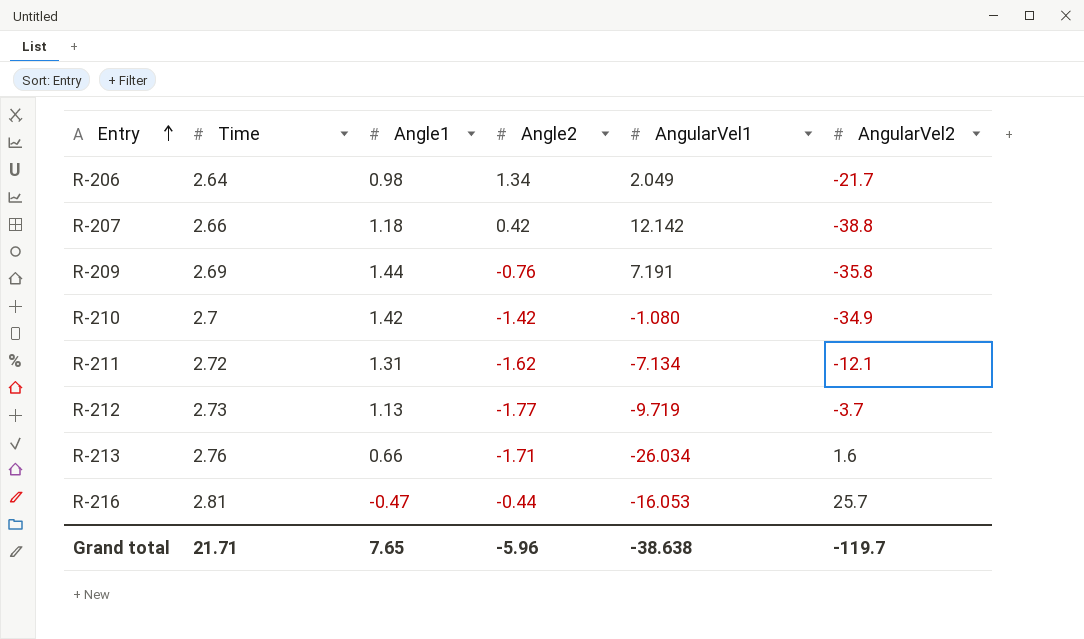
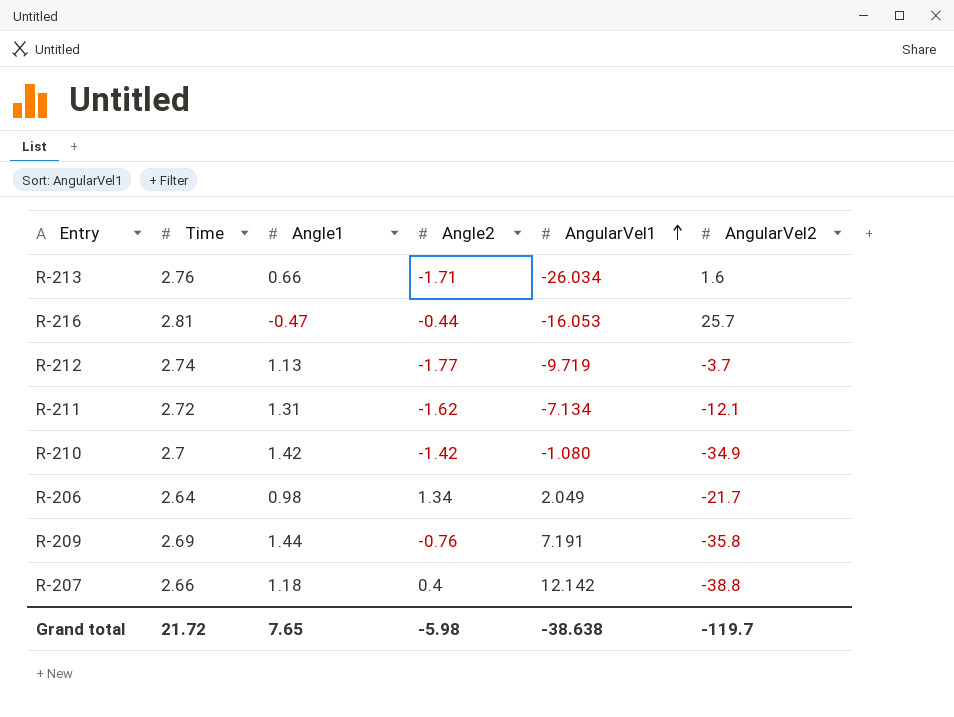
row order: Entry ascending -> AngularVel1 ascending
R-212 | Time: 2.73 -> 2.74
R-207 | Angle2: 0.42 -> 0.4
Grand total | Time: 21.71 -> 21.72
Grand total | Angle2: -5.96 -> -5.98

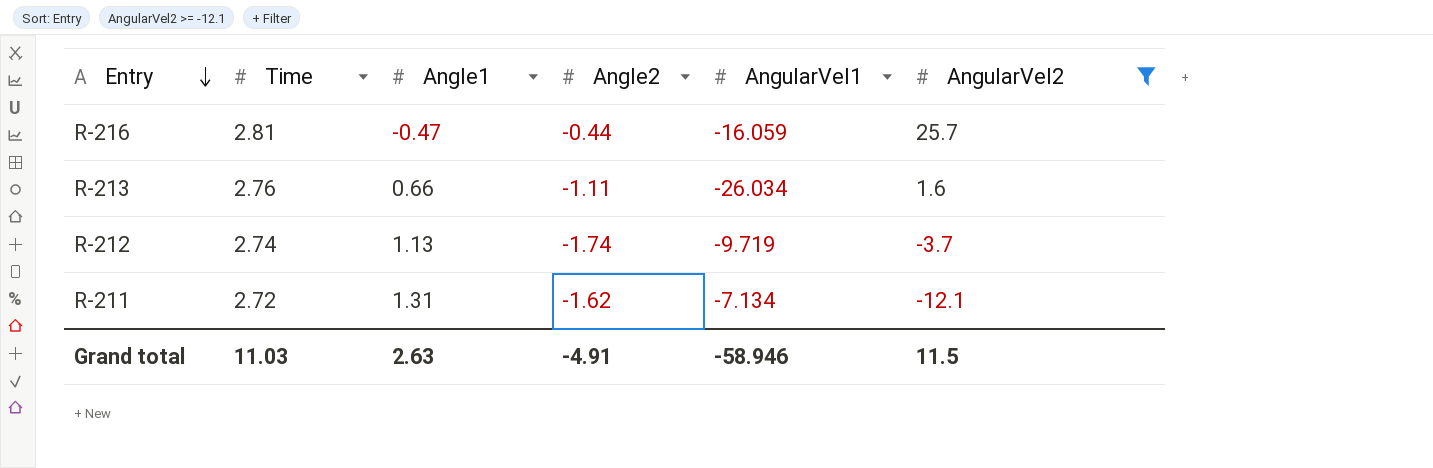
filter: none -> AngularVel2 >= -12.1
row order: AngularVel1 ascending -> Entry descending
R-216 | AngularVel1: -16.053 -> -16.059
R-213 | Angle2: -1.71 -> -1.11
R-212 | Angle2: -1.77 -> -1.74
Grand total | Time: 21.72 -> 11.03
Grand total | Angle1: 7.65 -> 2.63
Grand total | Angle2: -5.98 -> -4.91
Grand total | AngularVel1: -38.638 -> -58.946
Grand total | AngularVel2: -119.7 -> 11.5

